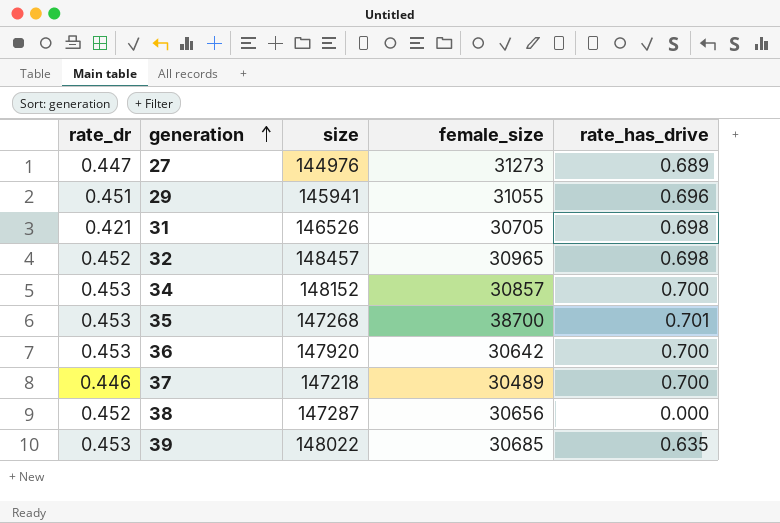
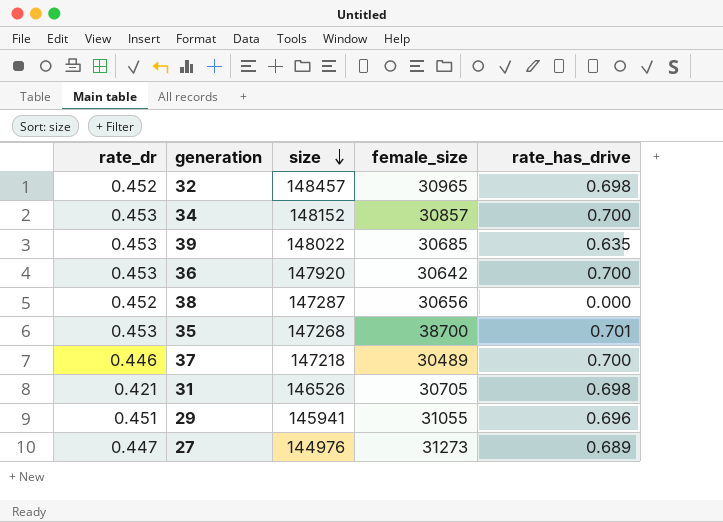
row order: generation ascending -> size descending

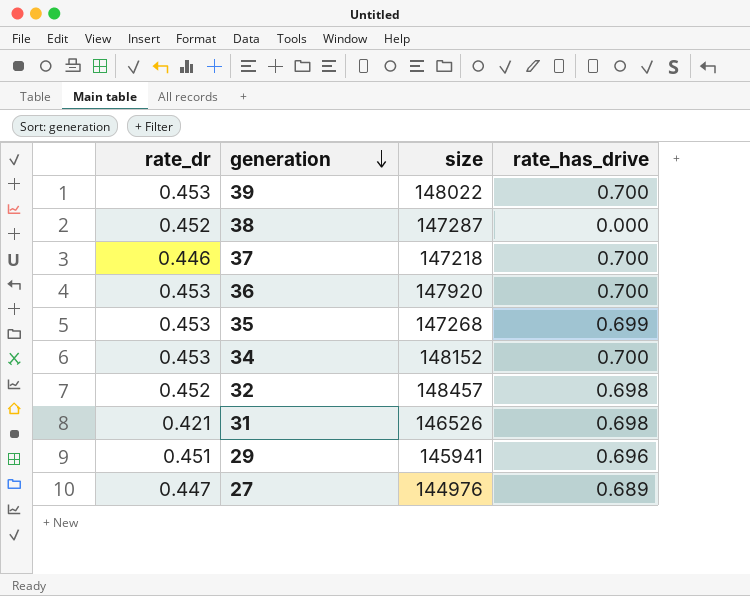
row order: size descending -> generation descending
column female_size | position: 4 -> none
39 | rate_has_drive: 0.635 -> 0.700
35 | rate_has_drive: 0.701 -> 0.699

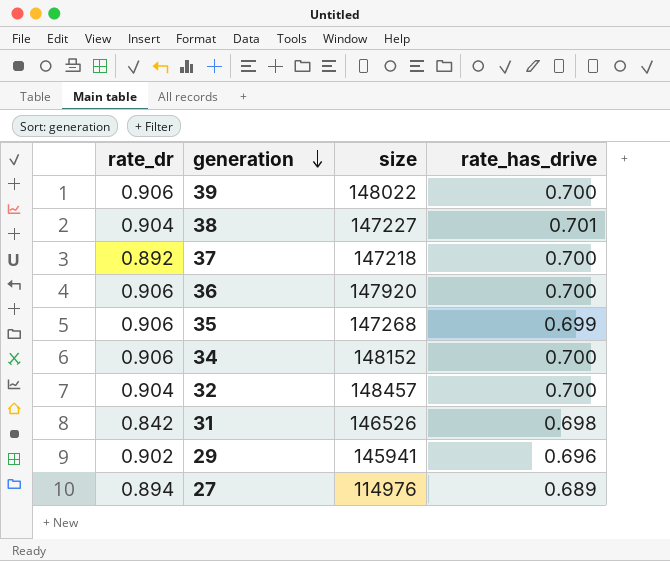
39 | rate_dr: 0.453 -> 0.906
38 | rate_dr: 0.452 -> 0.904
38 | size: 147287 -> 147227
38 | rate_has_drive: 0.000 -> 0.701
37 | rate_dr: 0.446 -> 0.892
36 | rate_dr: 0.453 -> 0.906
35 | rate_dr: 0.453 -> 0.906
34 | rate_dr: 0.453 -> 0.906
32 | rate_dr: 0.452 -> 0.904
32 | rate_has_drive: 0.698 -> 0.700
31 | rate_dr: 0.421 -> 0.842
29 | rate_dr: 0.451 -> 0.902
27 | rate_dr: 0.447 -> 0.894
27 | size: 144976 -> 114976

